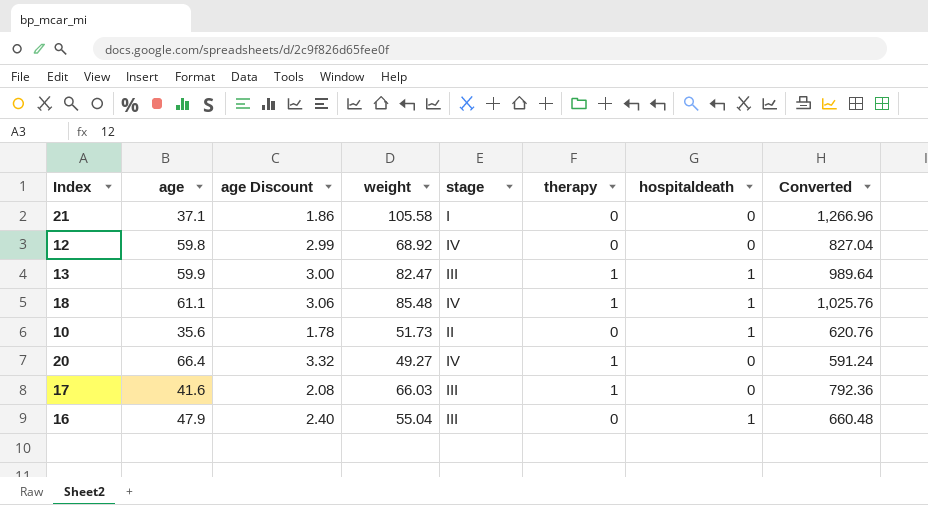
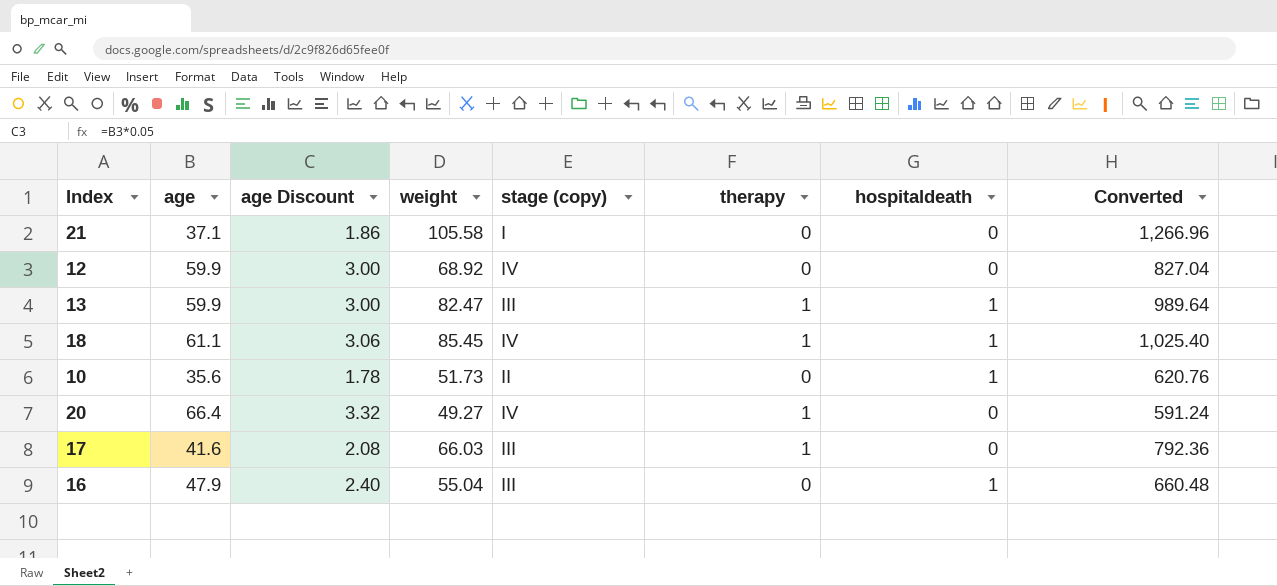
column name: stage -> stage (copy)
12 | age: 59.8 -> 59.9
12 | age Discount: 2.99 -> 3.00
18 | weight: 85.48 -> 85.45
18 | Converted: 1,025.76 -> 1,025.40

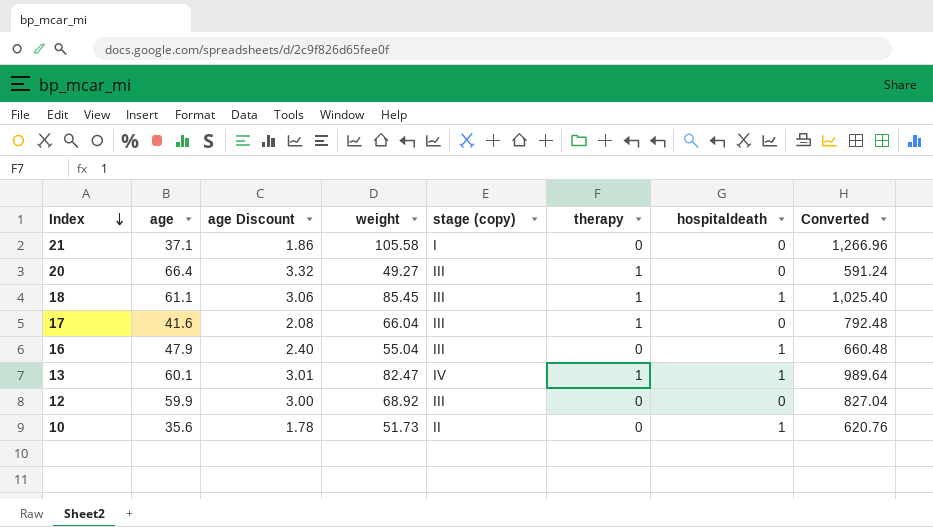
row order: none -> Index descending
20 | stage (copy): IV -> III
18 | stage (copy): IV -> III
17 | weight: 66.03 -> 66.04
17 | Converted: 792.36 -> 792.48
13 | age: 59.9 -> 60.1
13 | age Discount: 3.00 -> 3.01
13 | stage (copy): III -> IV
12 | stage (copy): IV -> III

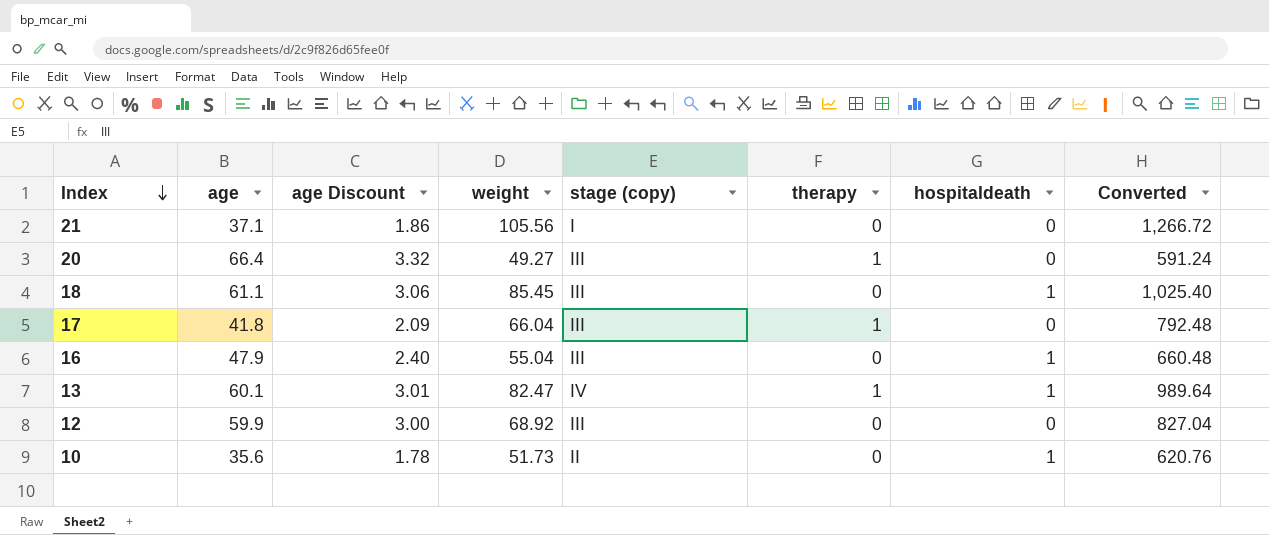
21 | weight: 105.58 -> 105.56
21 | Converted: 1,266.96 -> 1,266.72
18 | therapy: 1 -> 0
17 | age: 41.6 -> 41.8
17 | age Discount: 2.08 -> 2.09

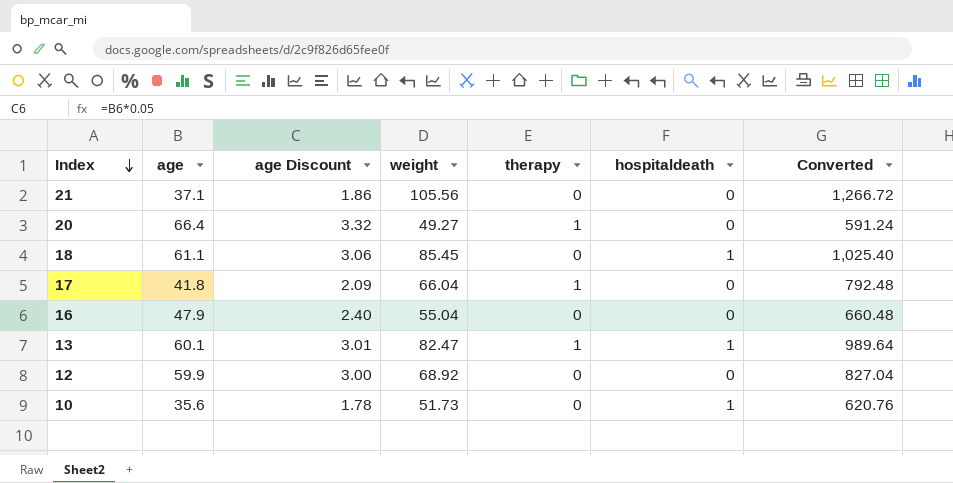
column stage (copy) | position: 5 -> none
16 | hospitaldeath: 1 -> 0

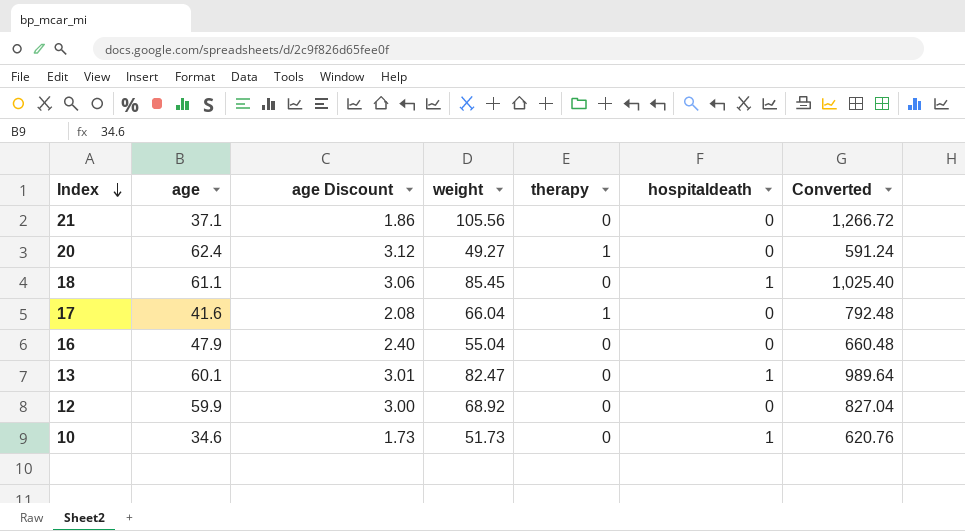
20 | age: 66.4 -> 62.4
20 | age Discount: 3.32 -> 3.12
17 | age: 41.8 -> 41.6
17 | age Discount: 2.09 -> 2.08
13 | therapy: 1 -> 0
10 | age: 35.6 -> 34.6
10 | age Discount: 1.78 -> 1.73

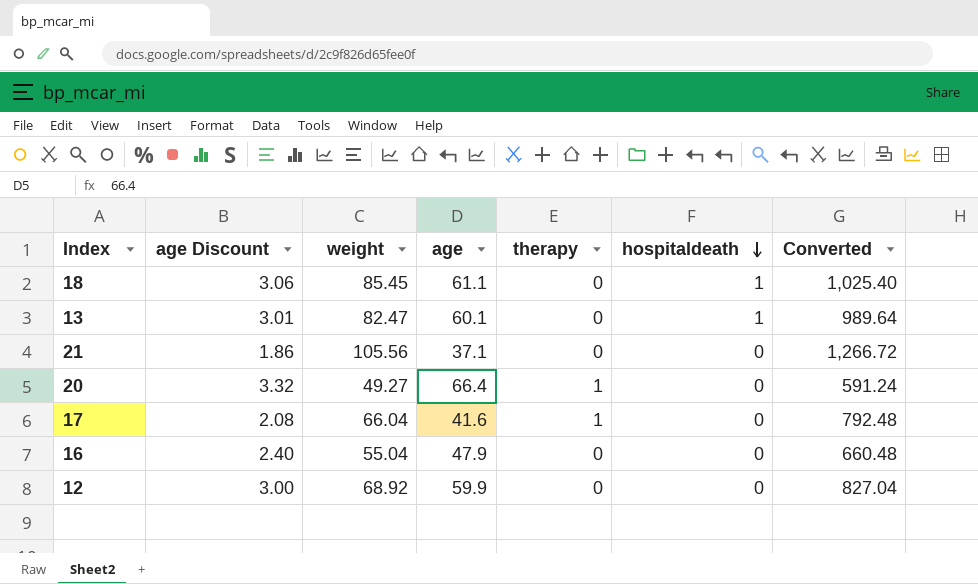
row order: Index descending -> hospitaldeath descending
column age | position: 2 -> 4
row 10: 34.6 | 1.73 | 51.73 | 0 | 1 | 620.76 -> none
20 | age Discount: 3.12 -> 3.32
20 | age: 62.4 -> 66.4

